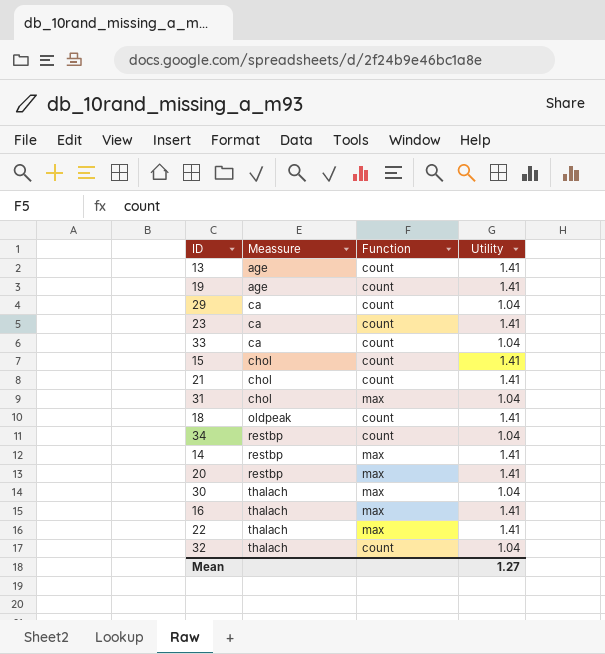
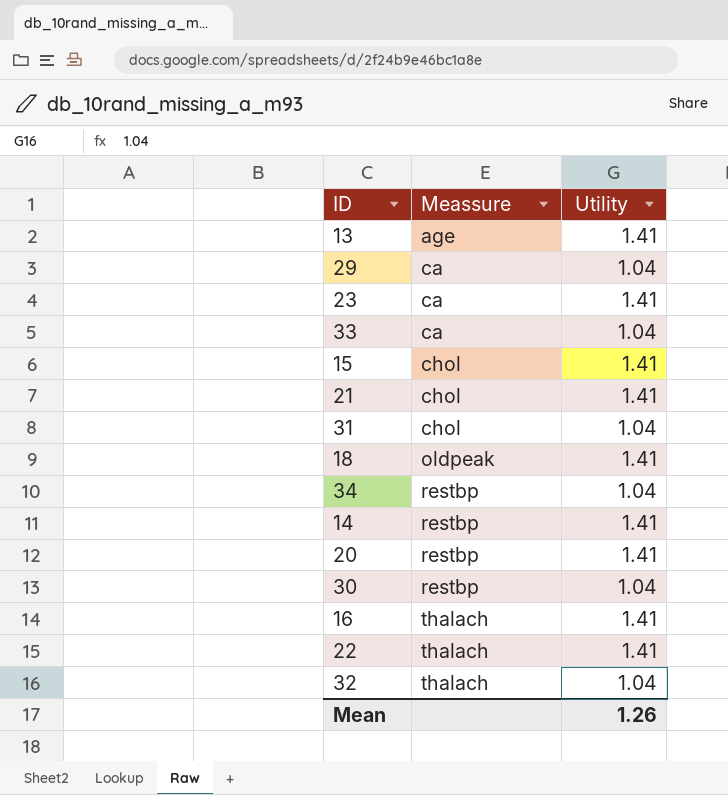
column Function | position: 3 -> none
row 19: age | count | 1.41 -> none
30 | Meassure: thalach -> restbp
Mean | Utility: 1.27 -> 1.26

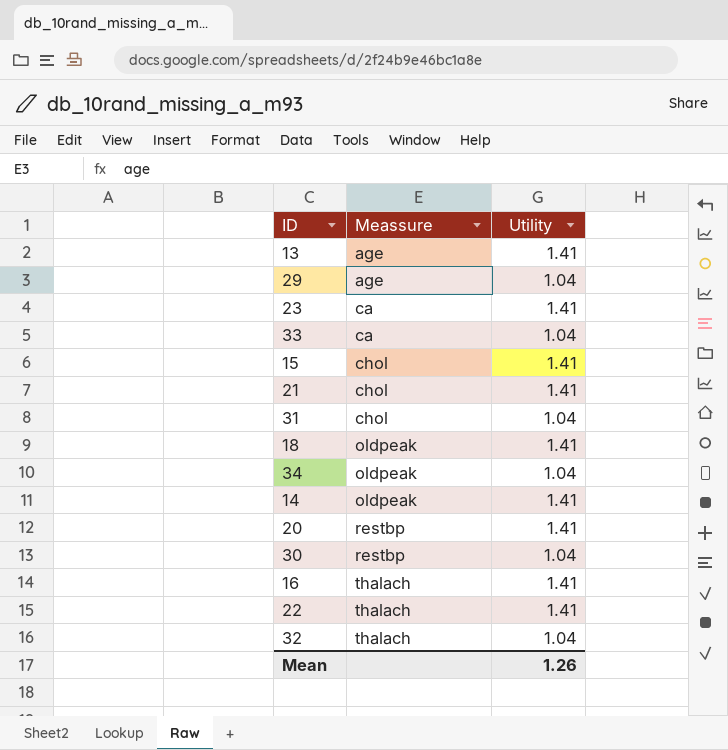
29 | Meassure: ca -> age
34 | Meassure: restbp -> oldpeak
14 | Meassure: restbp -> oldpeak

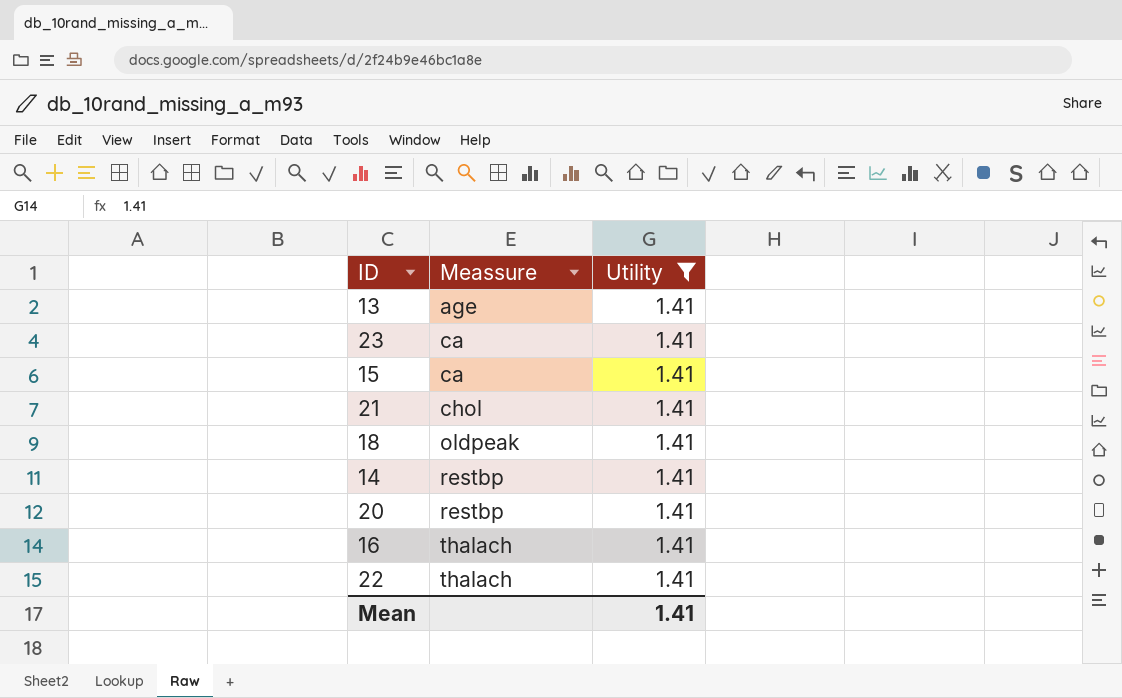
filter: none -> Utility = 1.41
15 | Meassure: chol -> ca
14 | Meassure: oldpeak -> restbp
Mean | Utility: 1.26 -> 1.41

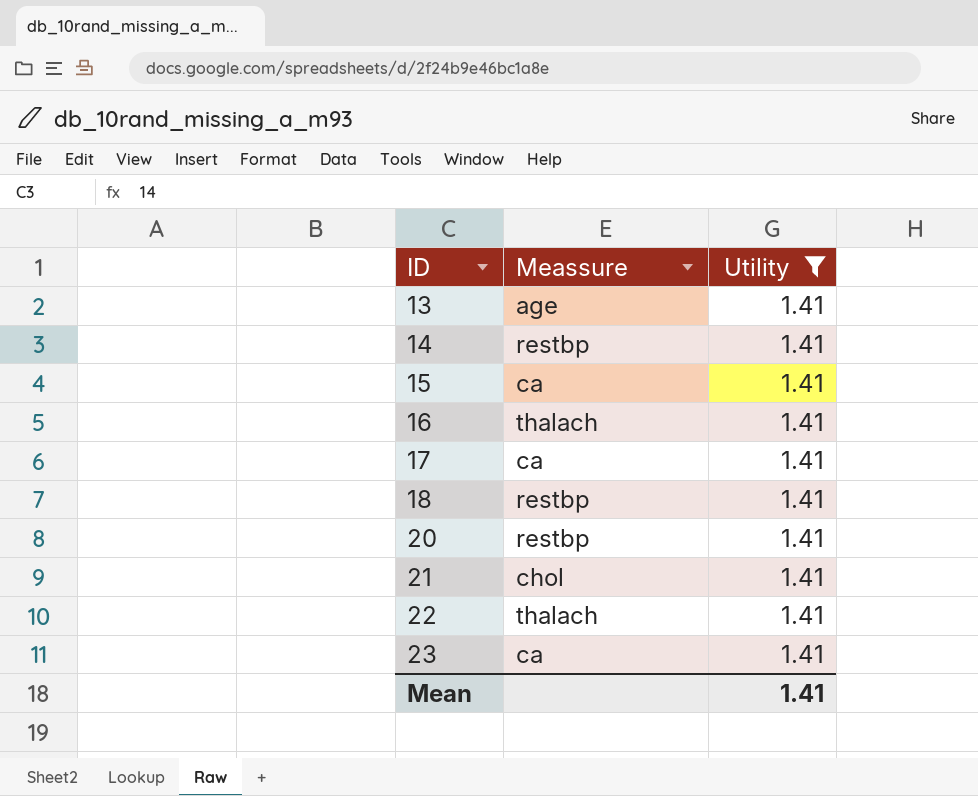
row order: Meassure ascending -> ID ascending
row 17: none -> ca | 1.41
18 | Meassure: oldpeak -> restbp

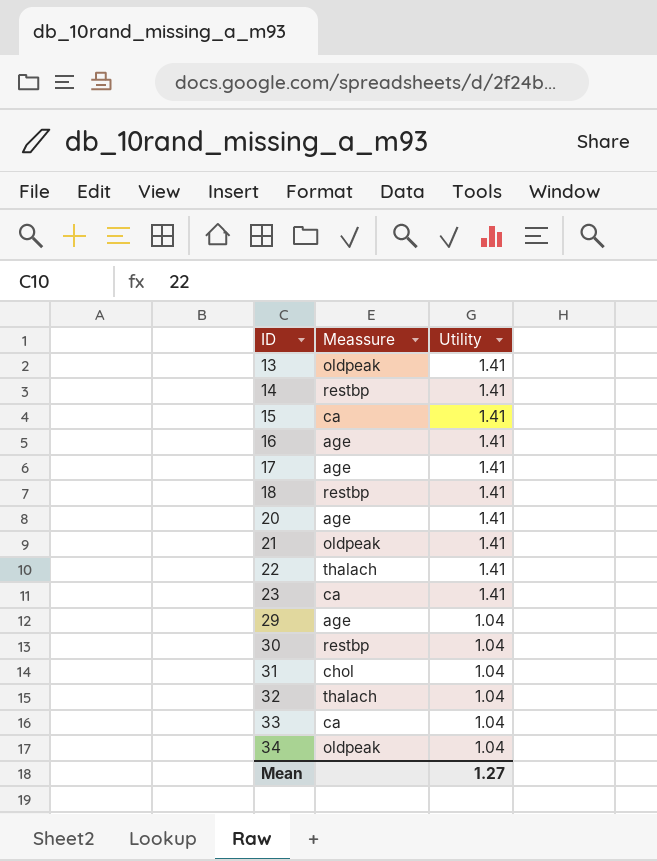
filter: Utility = 1.41 -> none
13 | Meassure: age -> oldpeak
16 | Meassure: thalach -> age
17 | Meassure: ca -> age
20 | Meassure: restbp -> age
21 | Meassure: chol -> oldpeak
Mean | Utility: 1.41 -> 1.27

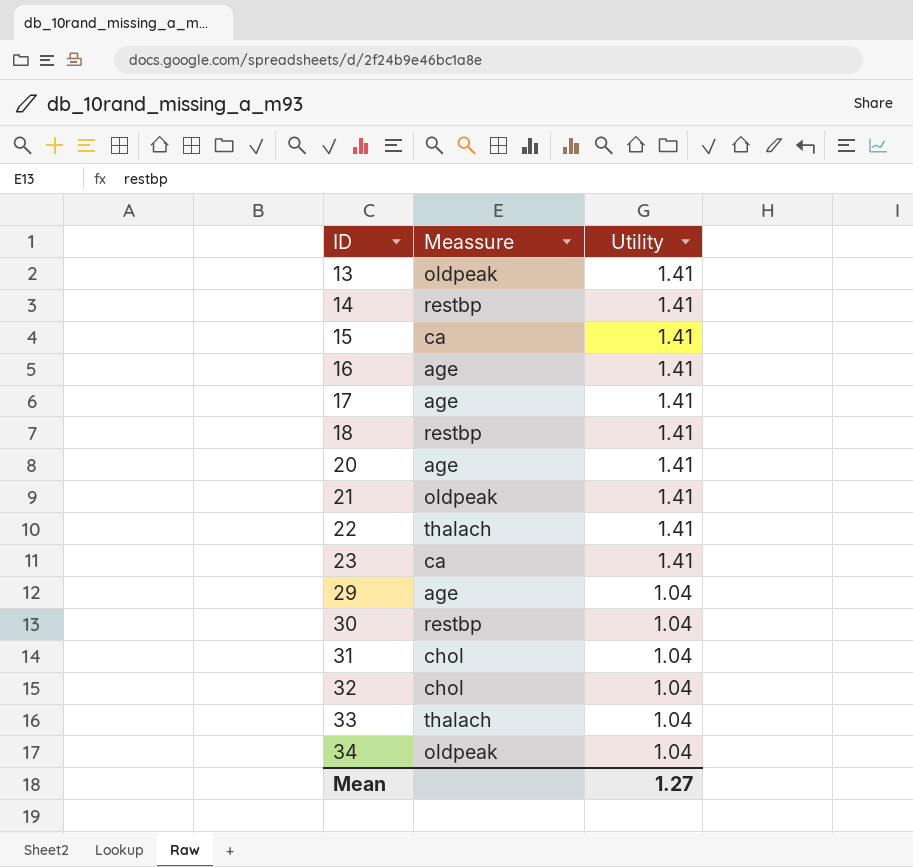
32 | Meassure: thalach -> chol
33 | Meassure: ca -> thalach

